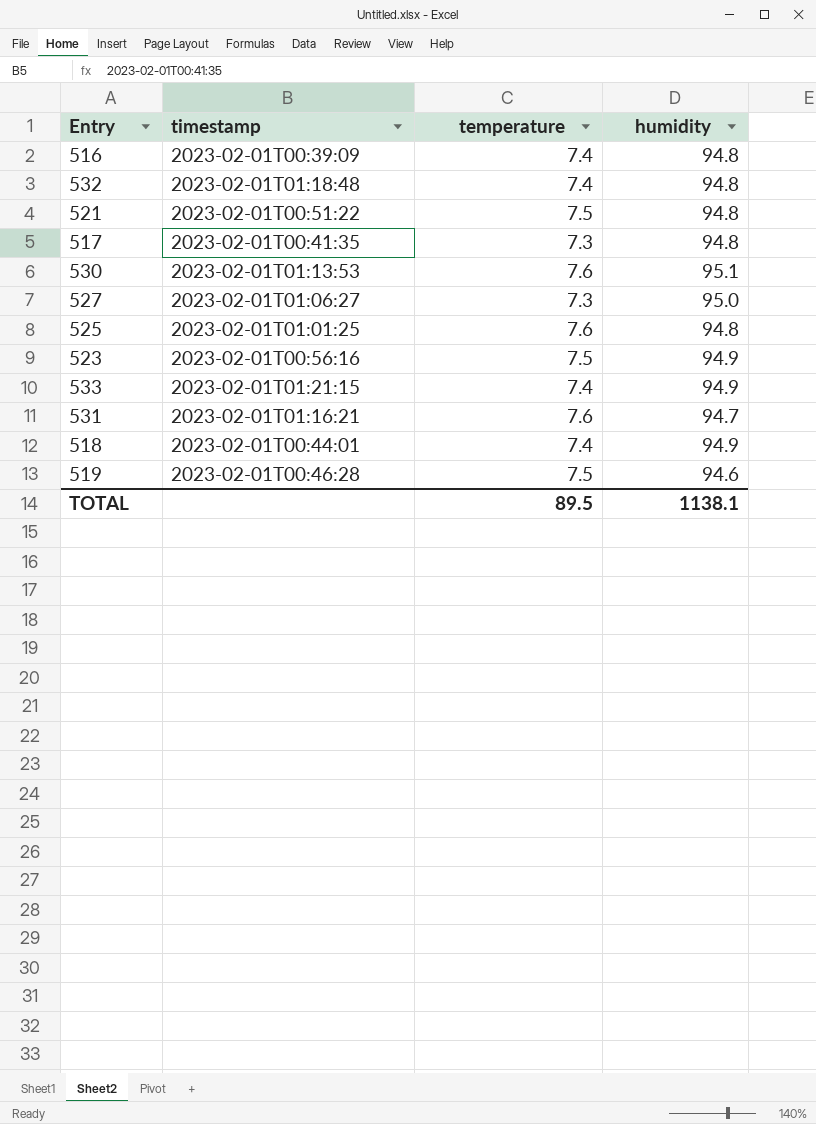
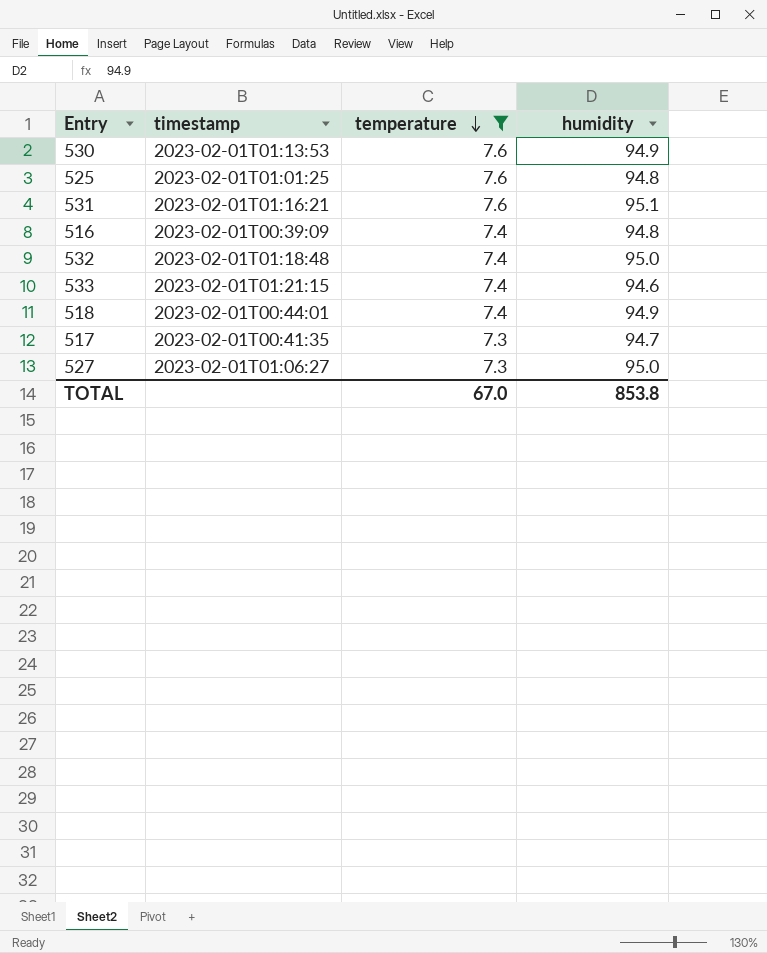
filter: none -> temperature != 7.5
row order: none -> temperature descending
530 | humidity: 95.1 -> 94.9
531 | humidity: 94.7 -> 95.1
532 | humidity: 94.8 -> 95.0
533 | humidity: 94.9 -> 94.6
517 | humidity: 94.8 -> 94.7
TOTAL | temperature: 89.5 -> 67.0
TOTAL | humidity: 1138.1 -> 853.8

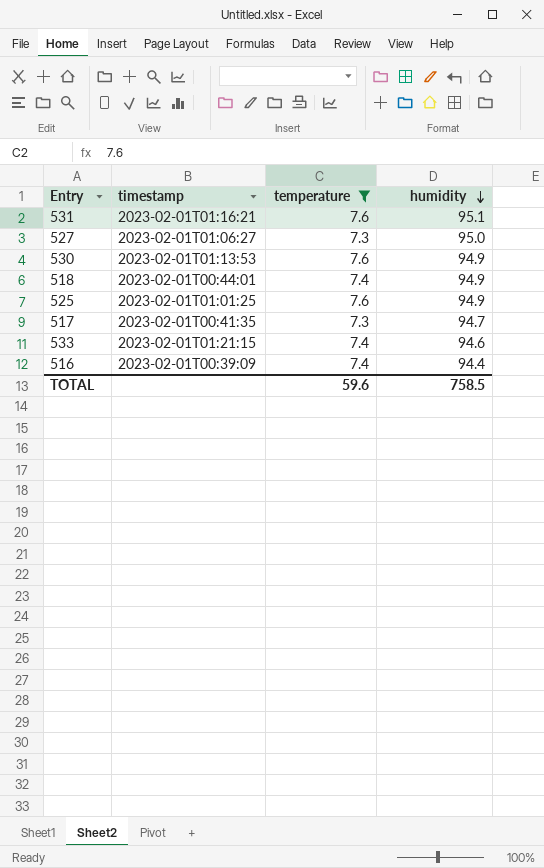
row order: temperature descending -> humidity descending
row 532: 2023-02-01T01:18:48 | 7.4 | 95.0 -> none
525 | humidity: 94.8 -> 94.9
516 | humidity: 94.8 -> 94.4
TOTAL | temperature: 67.0 -> 59.6
TOTAL | humidity: 853.8 -> 758.5

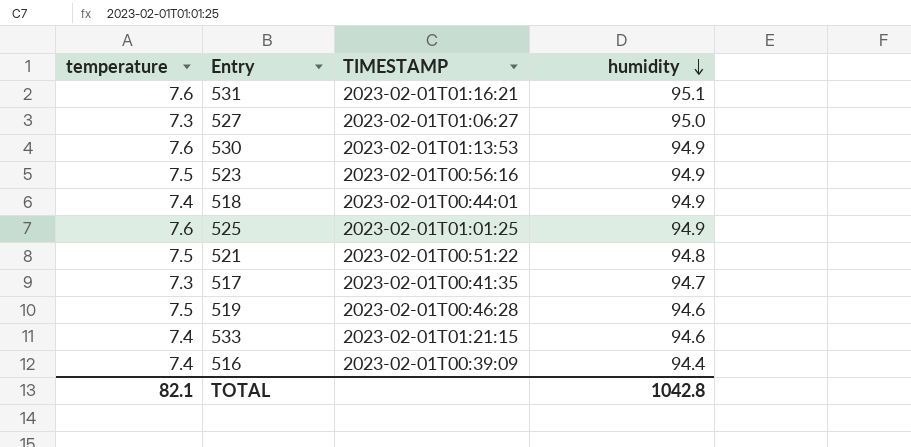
filter: temperature != 7.5 -> none
column temperature | position: 3 -> 1
column name: timestamp -> TIMESTAMP
TOTAL | temperature: 59.6 -> 82.1
TOTAL | humidity: 758.5 -> 1042.8

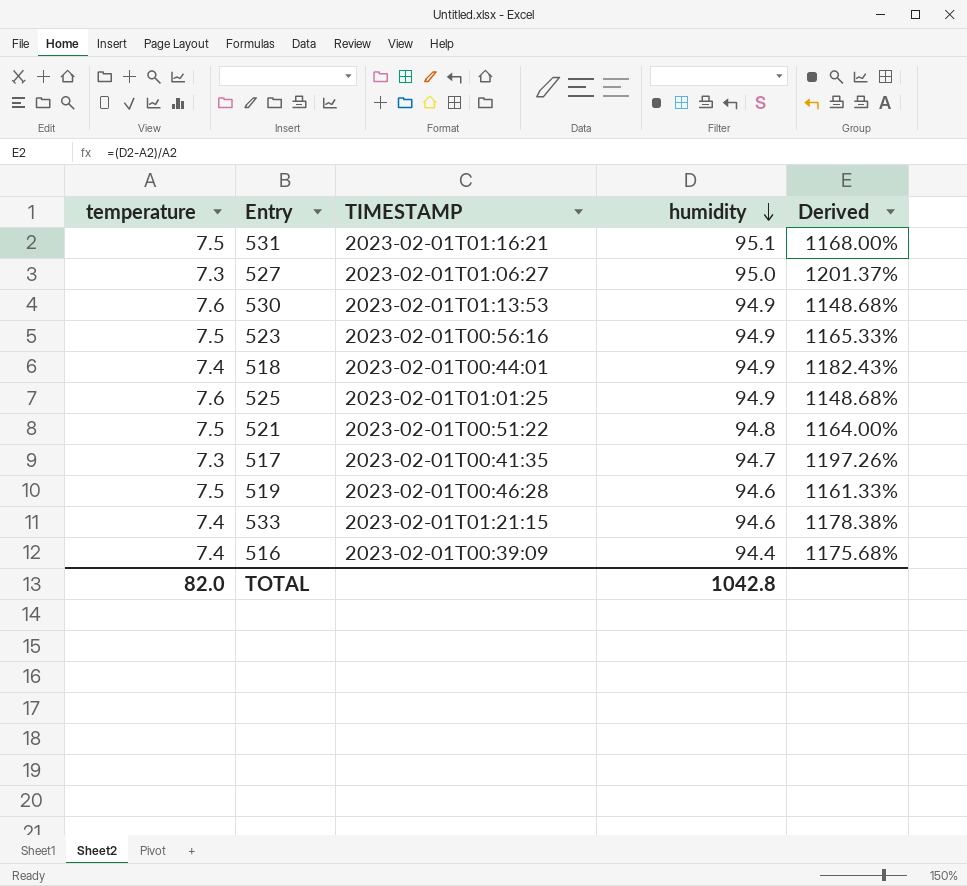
column Derived | formula: none -> ([humidity] - [temperature]) / [temperature]
531 | temperature: 7.6 -> 7.5
TOTAL | temperature: 82.1 -> 82.0

